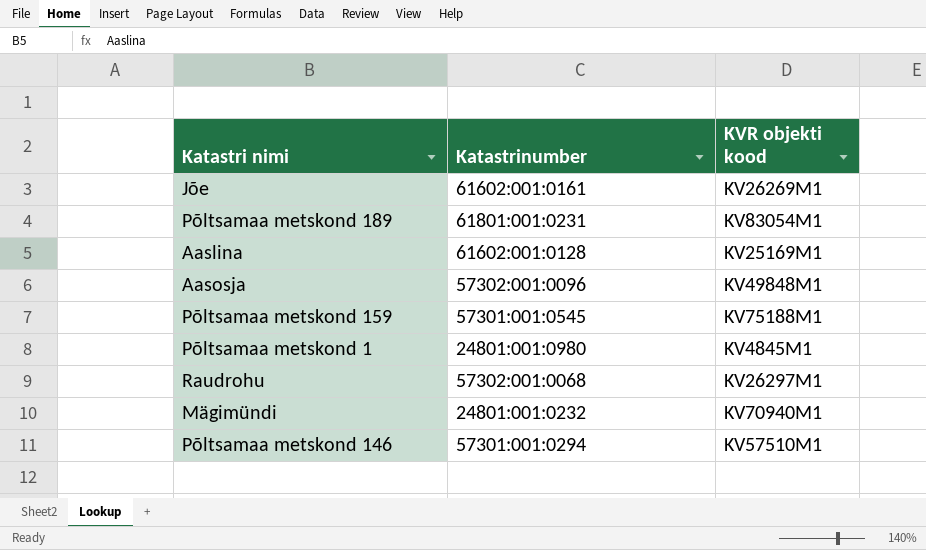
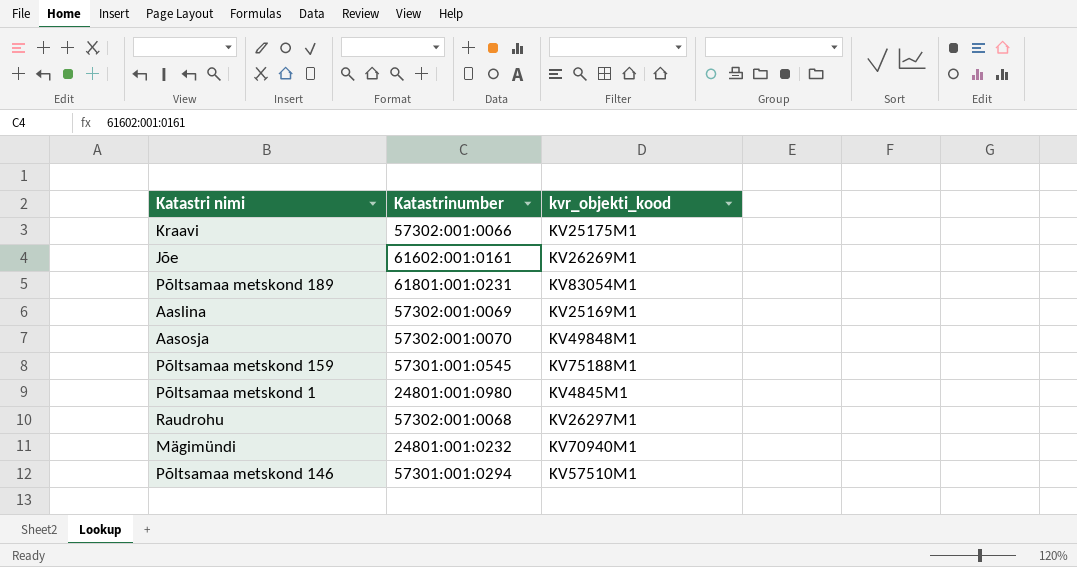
column name: KVR objekti kood -> kvr_objekti_kood
row Kraavi: none -> 57302:001:0066 | KV25175M1
Aaslina | Katastrinumber: 61602:001:0128 -> 57302:001:0069
Aasosja | Katastrinumber: 57302:001:0096 -> 57302:001:0070

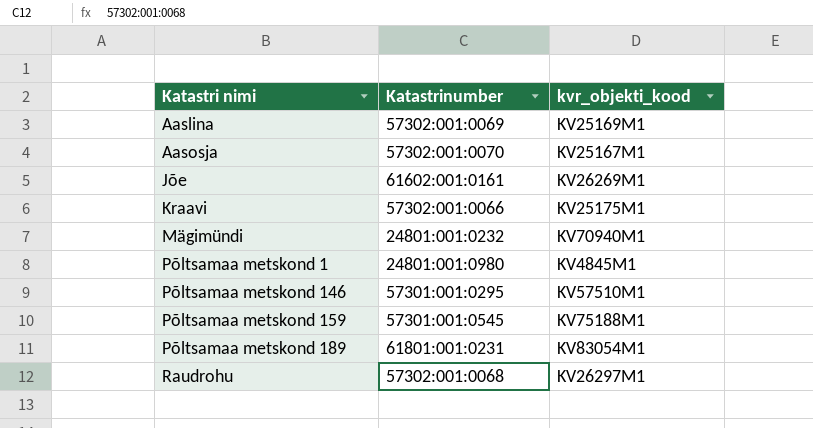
row order: none -> Katastri nimi ascending
Aasosja | kvr_objekti_kood: KV49848M1 -> KV25167M1
Põltsamaa metskond 146 | Katastrinumber: 57301:001:0294 -> 57301:001:0295

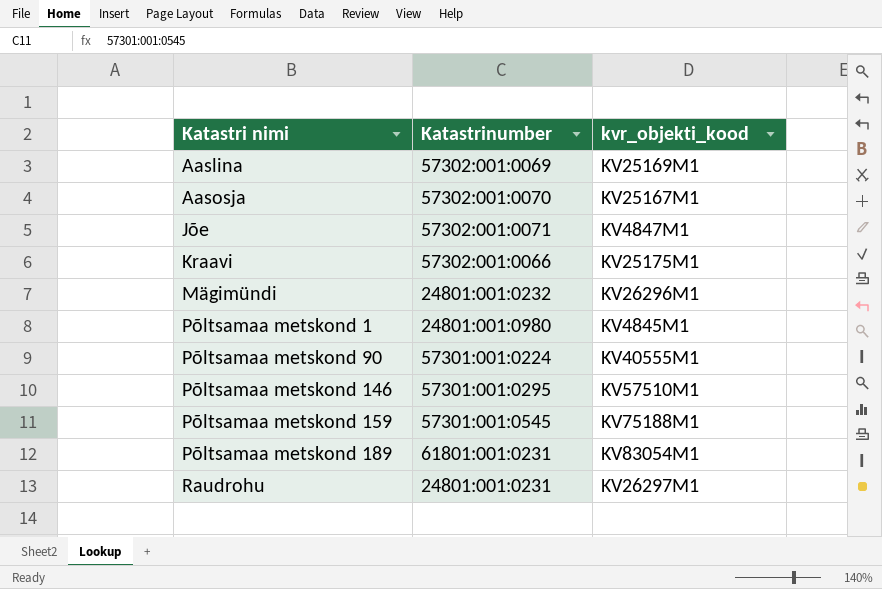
Jõe | Katastrinumber: 61602:001:0161 -> 57302:001:0071
Jõe | kvr_objekti_kood: KV26269M1 -> KV4847M1
Mägimündi | kvr_objekti_kood: KV70940M1 -> KV26296M1
row Põltsamaa metskond 90: none -> 57301:001:0224 | KV40555M1
Raudrohu | Katastrinumber: 57302:001:0068 -> 24801:001:0231

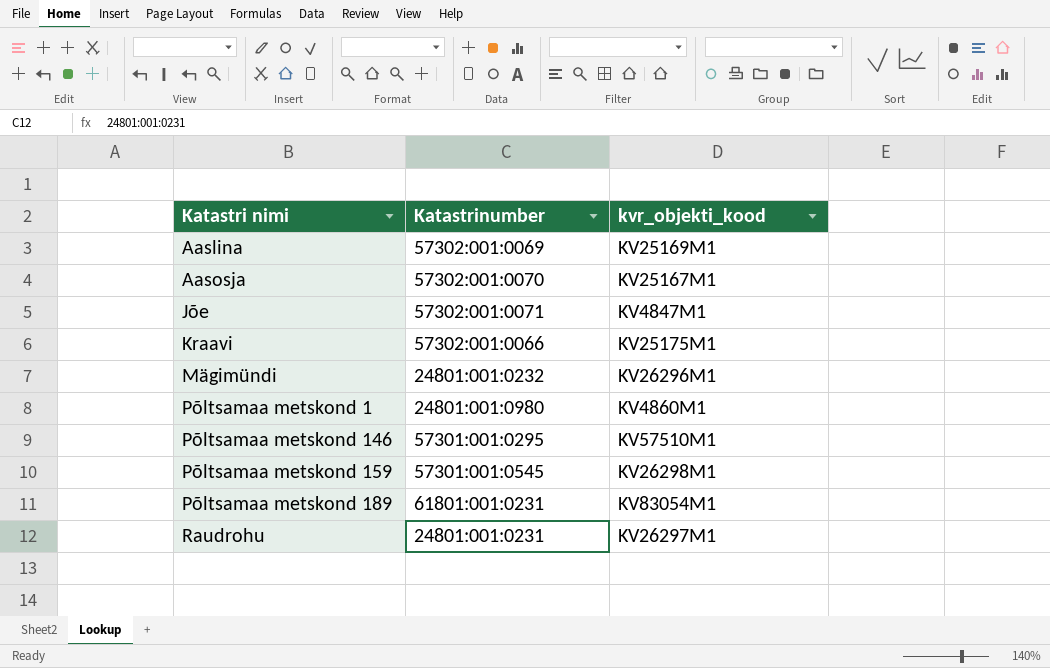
row Põltsamaa metskond 90: 57301:001:0224 | KV40555M1 -> none
Põltsamaa metskond 1 | kvr_objekti_kood: KV4845M1 -> KV4860M1
Põltsamaa metskond 159 | kvr_objekti_kood: KV75188M1 -> KV26298M1

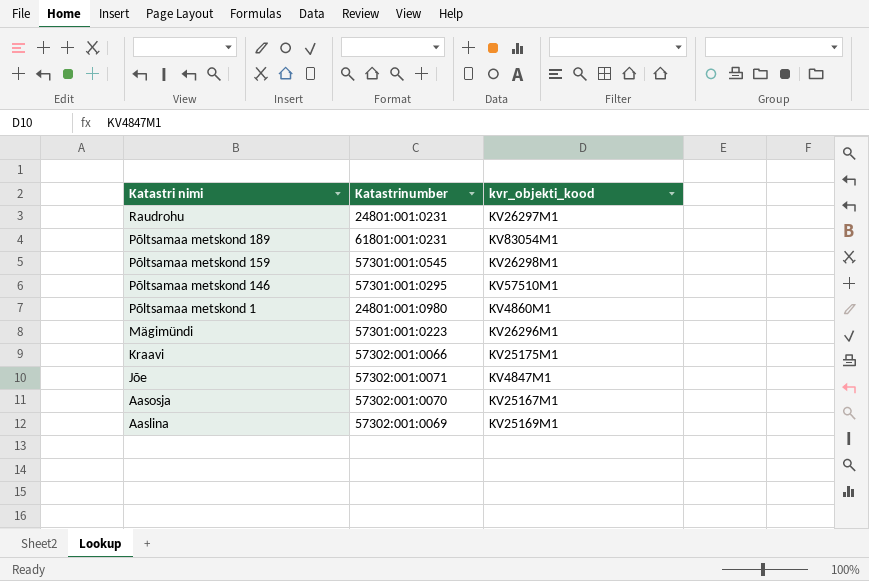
row order: Katastri nimi ascending -> Katastri nimi descending
Mägimündi | Katastrinumber: 24801:001:0232 -> 57301:001:0223

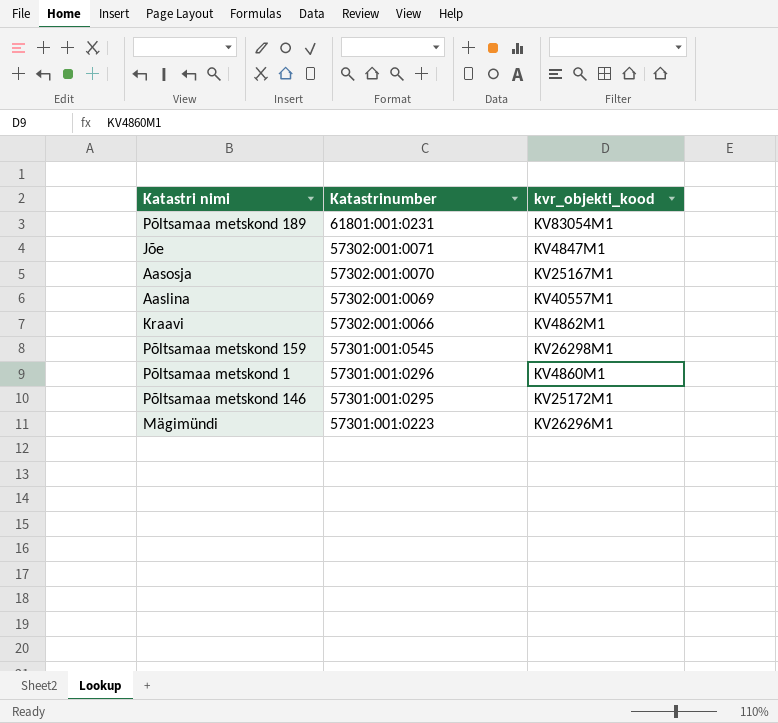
row order: Katastri nimi descending -> Katastrinumber descending
row Raudrohu: 24801:001:0231 | KV26297M1 -> none
Aaslina | kvr_objekti_kood: KV25169M1 -> KV40557M1
Kraavi | kvr_objekti_kood: KV25175M1 -> KV4862M1
Põltsamaa metskond 1 | Katastrinumber: 24801:001:0980 -> 57301:001:0296
Põltsamaa metskond 146 | kvr_objekti_kood: KV57510M1 -> KV25172M1

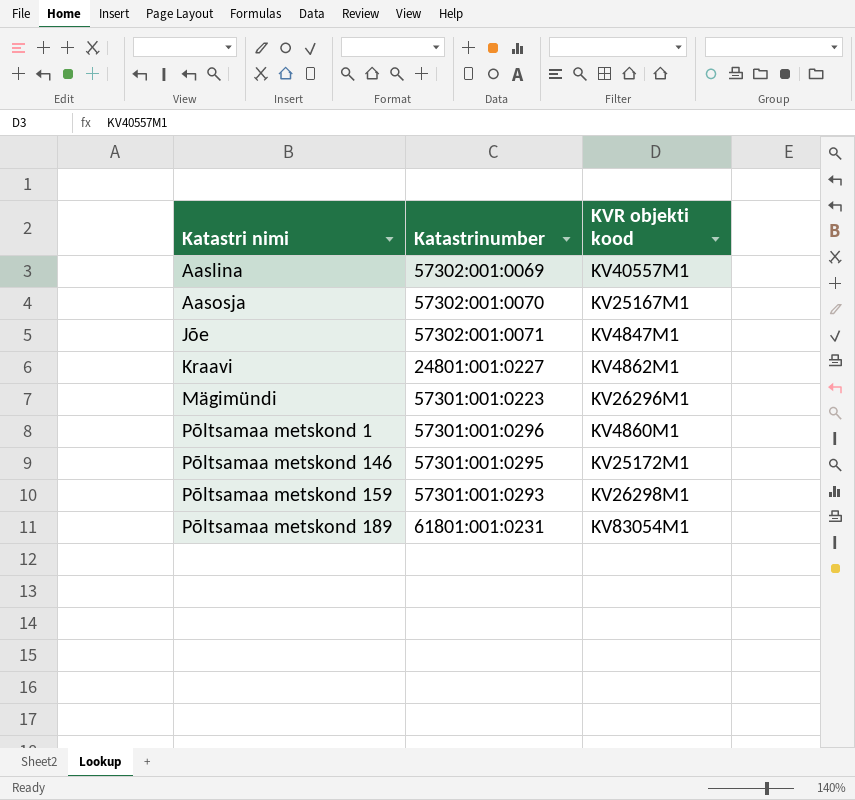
row order: Katastrinumber descending -> Katastri nimi ascending
column name: kvr_objekti_kood -> KVR objekti kood
Kraavi | Katastrinumber: 57302:001:0066 -> 24801:001:0227
Põltsamaa metskond 159 | Katastrinumber: 57301:001:0545 -> 57301:001:0293

